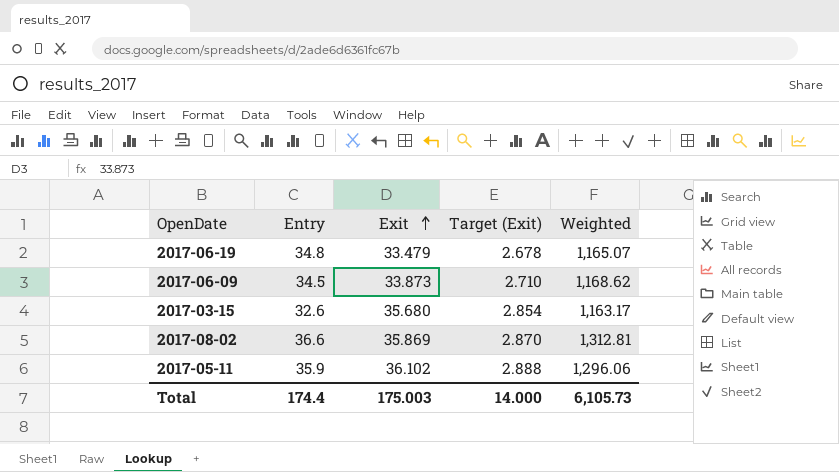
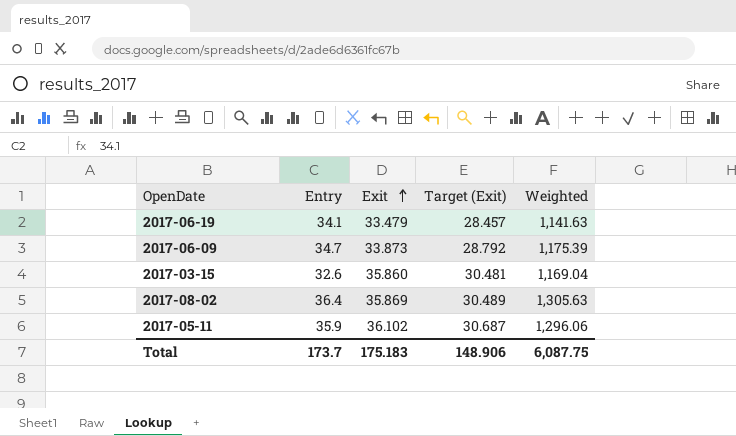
column Target (Exit) | formula: [Exit] * 0.08 -> [Exit] * 0.85
2017-06-19 | Entry: 34.8 -> 34.1
2017-06-19 | Weighted: 1,165.07 -> 1,141.63
2017-06-09 | Entry: 34.5 -> 34.7
2017-06-09 | Weighted: 1,168.62 -> 1,175.39
2017-03-15 | Exit: 35.680 -> 35.860
2017-03-15 | Weighted: 1,163.17 -> 1,169.04
2017-08-02 | Entry: 36.6 -> 36.4
2017-08-02 | Weighted: 1,312.81 -> 1,305.63
Total | Entry: 174.4 -> 173.7
Total | Exit: 175.003 -> 175.183
Total | Target (Exit): 14.000 -> 148.906
Total | Weighted: 6,105.73 -> 6,087.75

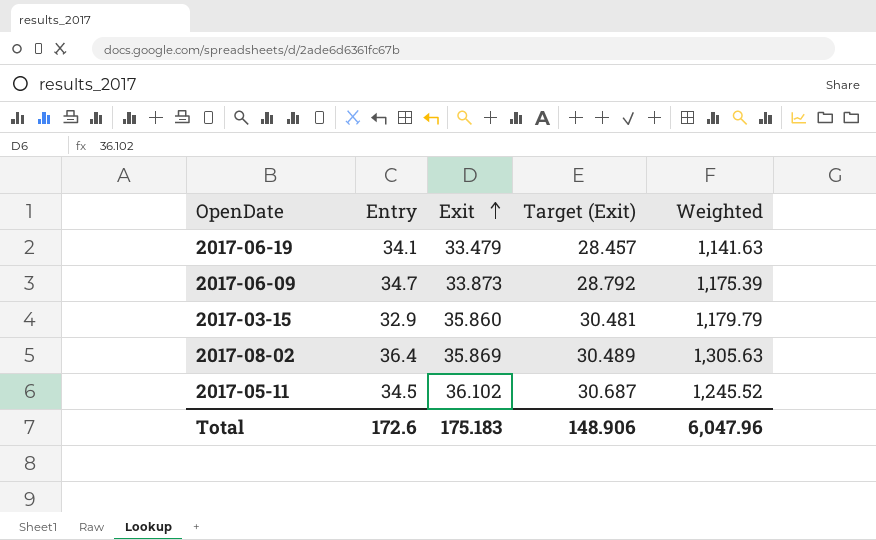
2017-03-15 | Entry: 32.6 -> 32.9
2017-03-15 | Weighted: 1,169.04 -> 1,179.79
2017-05-11 | Entry: 35.9 -> 34.5
2017-05-11 | Weighted: 1,296.06 -> 1,245.52
Total | Entry: 173.7 -> 172.6
Total | Weighted: 6,087.75 -> 6,047.96

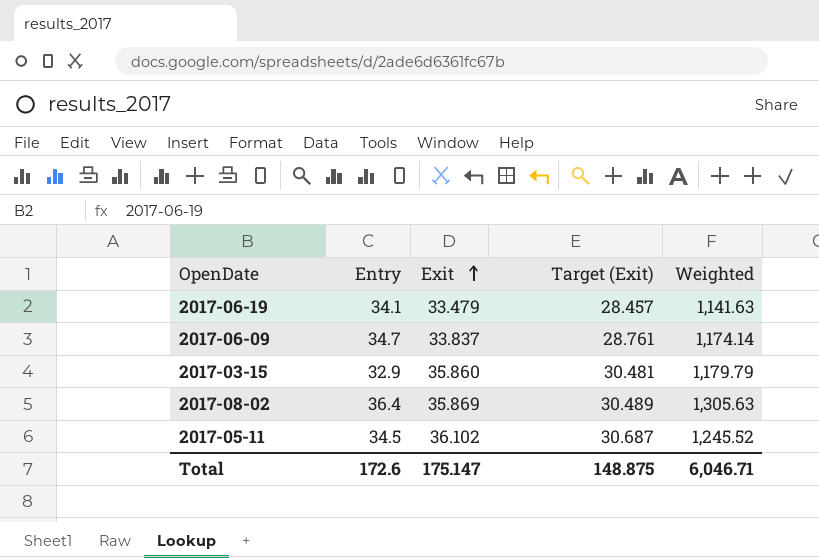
2017-06-09 | Exit: 33.873 -> 33.837
2017-06-09 | Target (Exit): 28.792 -> 28.761
2017-06-09 | Weighted: 1,175.39 -> 1,174.14
Total | Exit: 175.183 -> 175.147
Total | Target (Exit): 148.906 -> 148.875
Total | Weighted: 6,047.96 -> 6,046.71

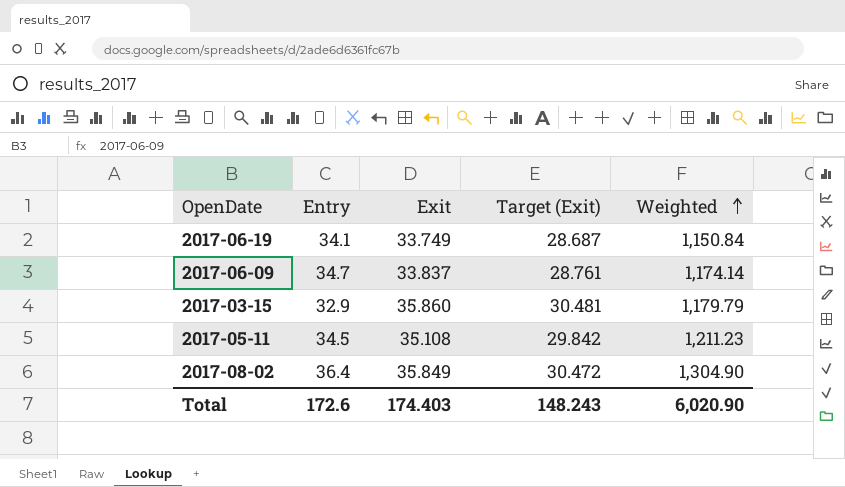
row order: Exit ascending -> Weighted ascending
2017-06-19 | Exit: 33.479 -> 33.749
2017-06-19 | Target (Exit): 28.457 -> 28.687
2017-06-19 | Weighted: 1,141.63 -> 1,150.84
2017-05-11 | Exit: 36.102 -> 35.108
2017-05-11 | Target (Exit): 30.687 -> 29.842
2017-05-11 | Weighted: 1,245.52 -> 1,211.23
2017-08-02 | Exit: 35.869 -> 35.849
2017-08-02 | Target (Exit): 30.489 -> 30.472
2017-08-02 | Weighted: 1,305.63 -> 1,304.90
Total | Exit: 175.147 -> 174.403
Total | Target (Exit): 148.875 -> 148.243
Total | Weighted: 6,046.71 -> 6,020.90

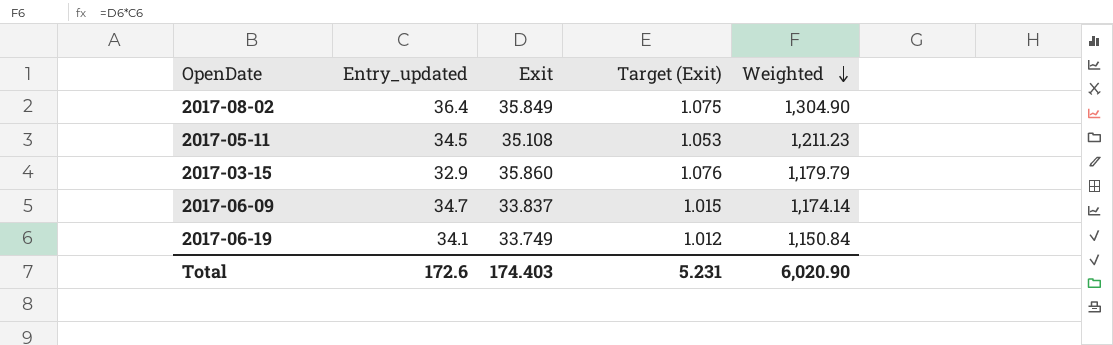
row order: Weighted ascending -> Weighted descending
column name: Entry -> Entry_updated
column Target (Exit) | formula: [Exit] * 0.85 -> [Exit] * 0.03
Total | Target (Exit): 148.243 -> 5.231

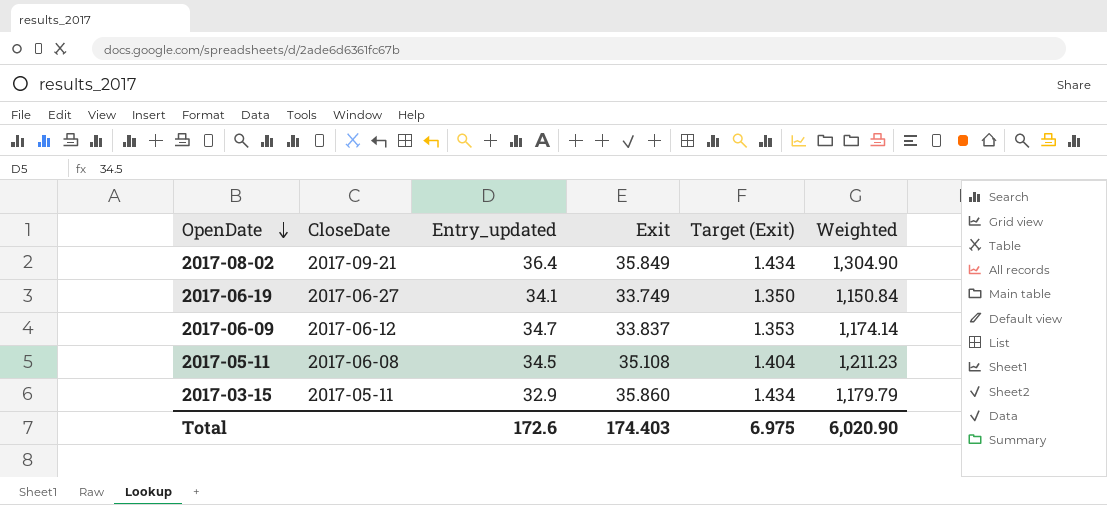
row order: Weighted descending -> OpenDate descending
column CloseDate | position: none -> 2
column Target (Exit) | formula: [Exit] * 0.03 -> [Exit] * 0.04
Total | Target (Exit): 5.231 -> 6.975

